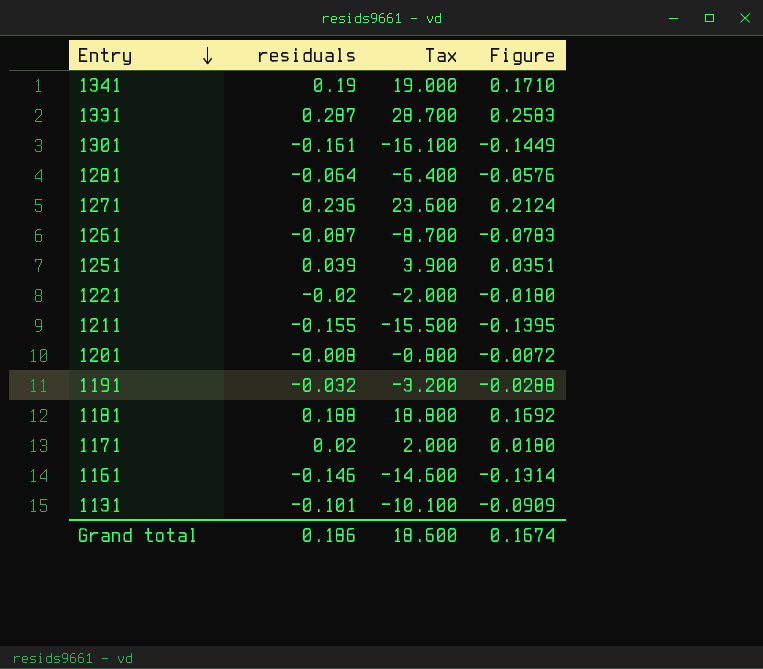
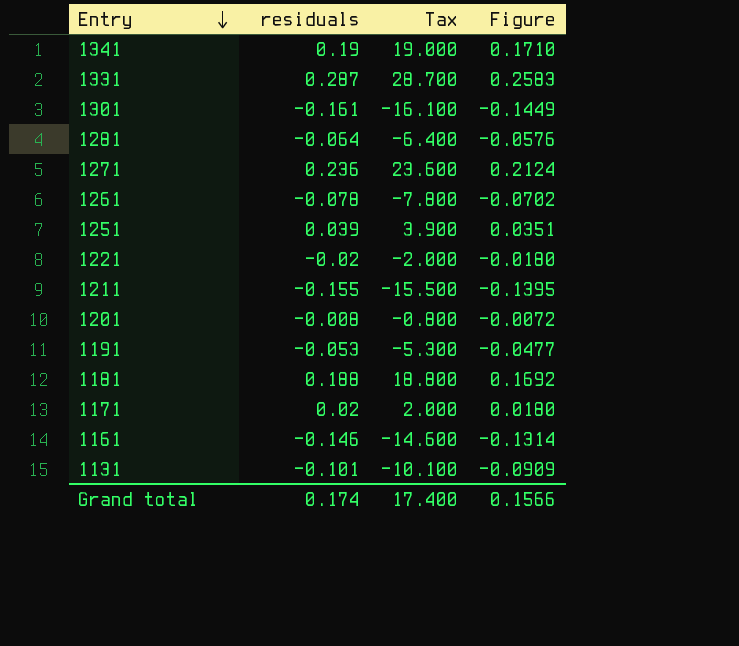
1261 | residuals: -0.087 -> -0.078
1261 | Tax: -8.700 -> -7.800
1261 | Figure: -0.0783 -> -0.0702
1191 | residuals: -0.032 -> -0.053
1191 | Tax: -3.200 -> -5.300
1191 | Figure: -0.0288 -> -0.0477
Grand total | residuals: 0.186 -> 0.174
Grand total | Tax: 18.600 -> 17.400
Grand total | Figure: 0.1674 -> 0.1566

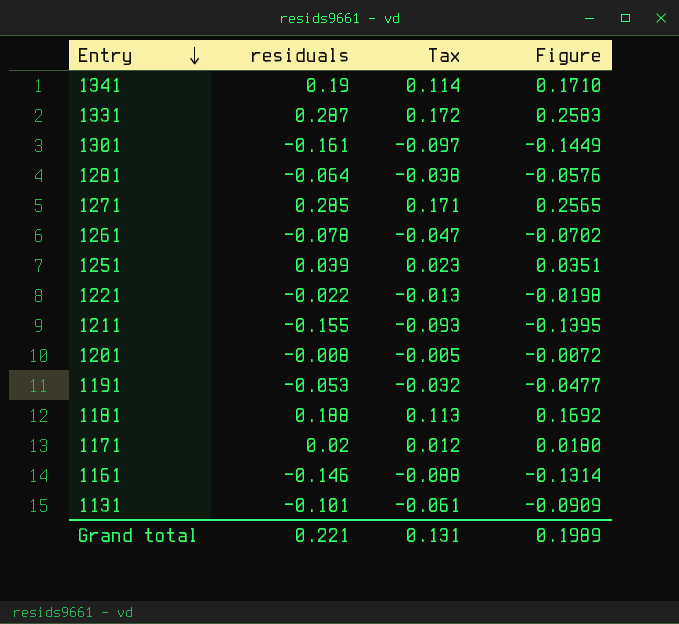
column Tax | formula: [residuals] * 100 -> [residuals] * 0.6
1271 | residuals: 0.236 -> 0.285
1271 | Figure: 0.2124 -> 0.2565
1221 | residuals: -0.02 -> -0.022
1221 | Figure: -0.0180 -> -0.0198
Grand total | residuals: 0.174 -> 0.221
Grand total | Tax: 17.400 -> 0.131
Grand total | Figure: 0.1566 -> 0.1989

